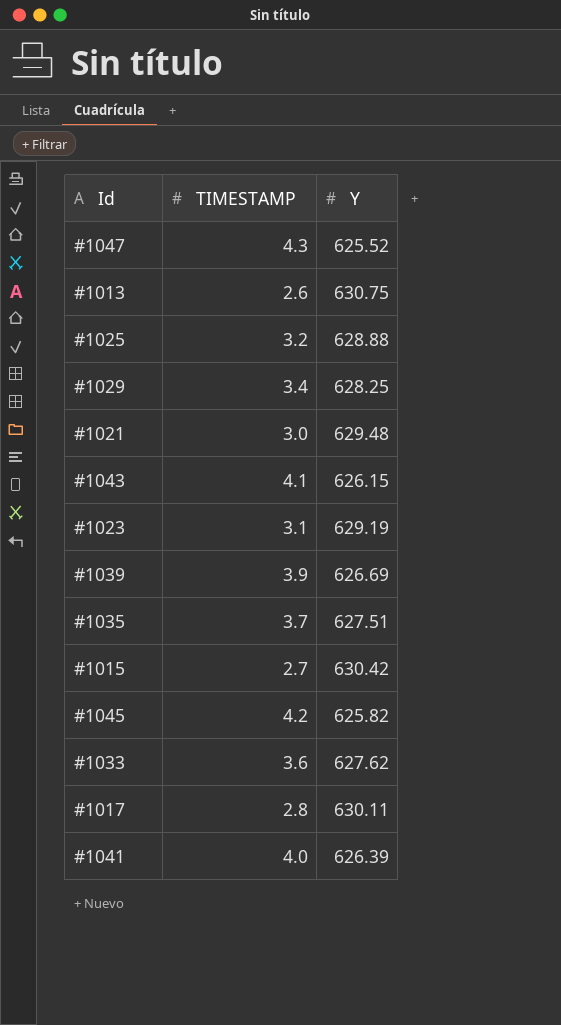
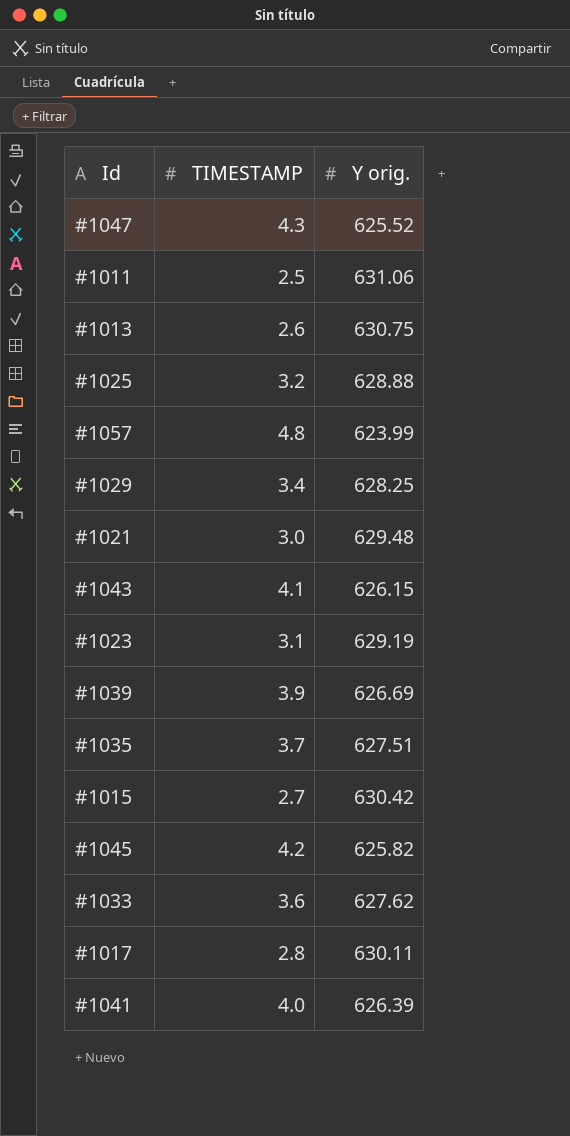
column name: Y -> Y orig.
row #1011: none -> 2.5 | 631.06
row #1057: none -> 4.8 | 623.99

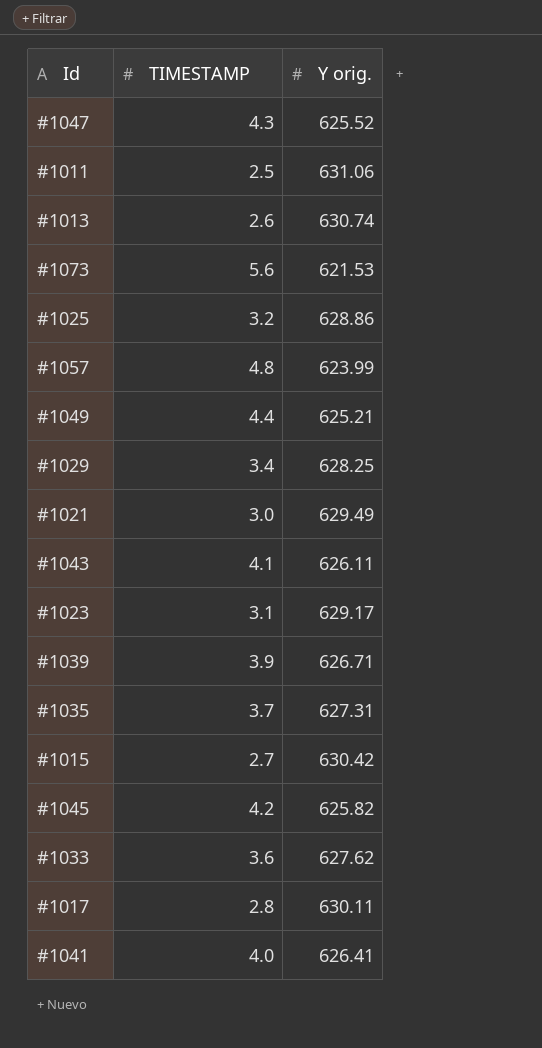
#1013 | Y orig.: 630.75 -> 630.74
row #1073: none -> 5.6 | 621.53
#1025 | Y orig.: 628.88 -> 628.86
row #1049: none -> 4.4 | 625.21
#1021 | Y orig.: 629.48 -> 629.49
#1043 | Y orig.: 626.15 -> 626.11
#1023 | Y orig.: 629.19 -> 629.17
#1039 | Y orig.: 626.69 -> 626.71
#1035 | Y orig.: 627.51 -> 627.31
#1041 | Y orig.: 626.39 -> 626.41

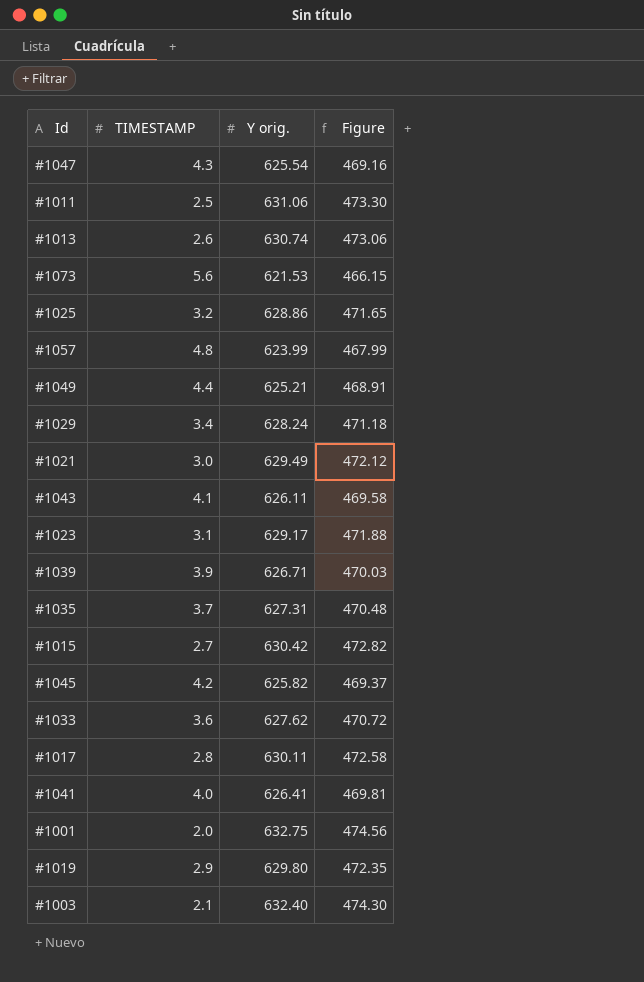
column Figure | formula: none -> [Y orig.] * 0.75
#1047 | Y orig.: 625.52 -> 625.54
#1029 | Y orig.: 628.25 -> 628.24
row #1001: none -> 2.0 | 632.75 | 474.56
row #1019: none -> 2.9 | 629.80 | 472.35
row #1003: none -> 2.1 | 632.40 | 474.30

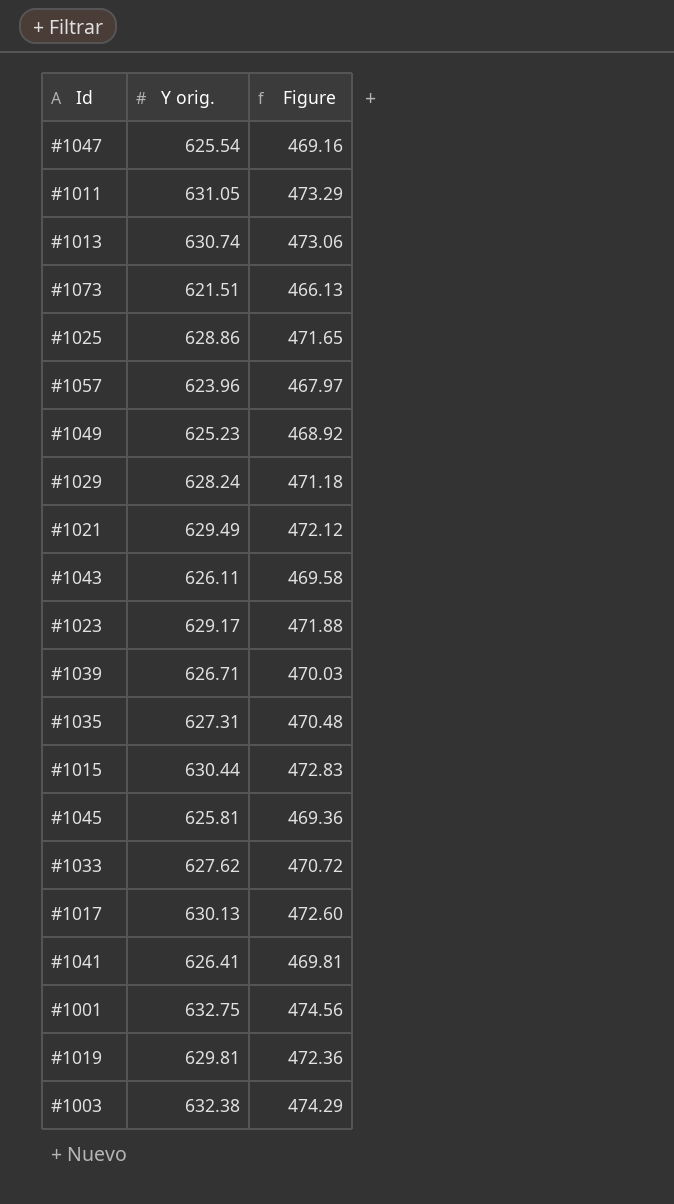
column TIMESTAMP | position: 2 -> none
#1011 | Y orig.: 631.06 -> 631.05
#1011 | Figure: 473.30 -> 473.29
#1073 | Y orig.: 621.53 -> 621.51
#1073 | Figure: 466.15 -> 466.13
#1057 | Y orig.: 623.99 -> 623.96
#1057 | Figure: 467.99 -> 467.97
#1049 | Y orig.: 625.21 -> 625.23
#1049 | Figure: 468.91 -> 468.92
#1015 | Y orig.: 630.42 -> 630.44
#1015 | Figure: 472.82 -> 472.83
#1045 | Y orig.: 625.82 -> 625.81
#1045 | Figure: 469.37 -> 469.36
#1017 | Y orig.: 630.11 -> 630.13
#1017 | Figure: 472.58 -> 472.60
#1019 | Y orig.: 629.80 -> 629.81
#1019 | Figure: 472.35 -> 472.36
#1003 | Y orig.: 632.40 -> 632.38
#1003 | Figure: 474.30 -> 474.29

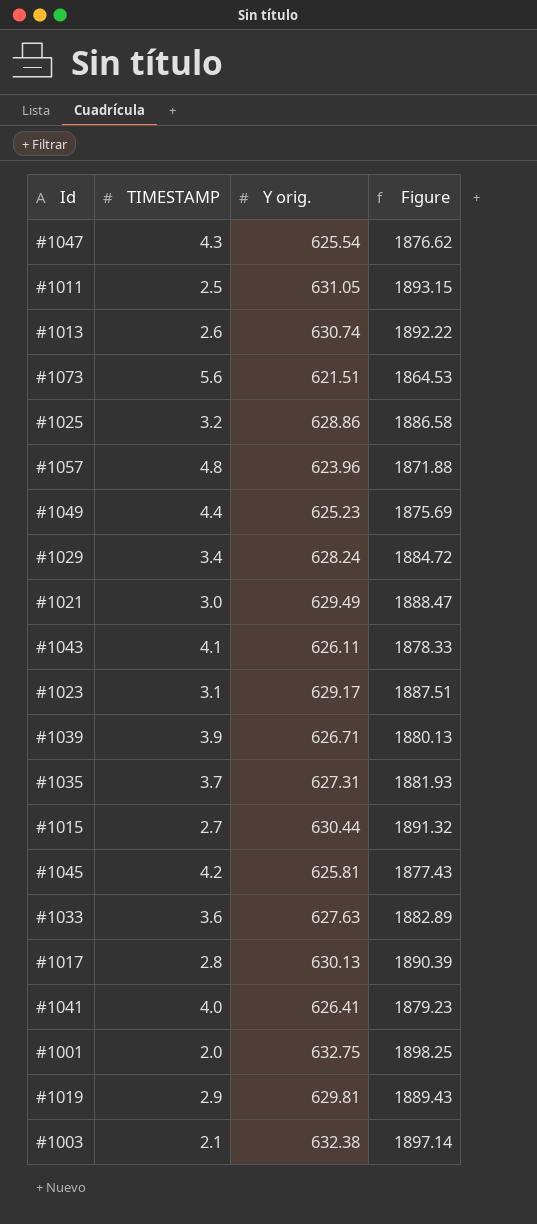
column TIMESTAMP | position: none -> 2
column Figure | formula: [Y orig.] * 0.75 -> [Y orig.] * 3
#1033 | Y orig.: 627.62 -> 627.63

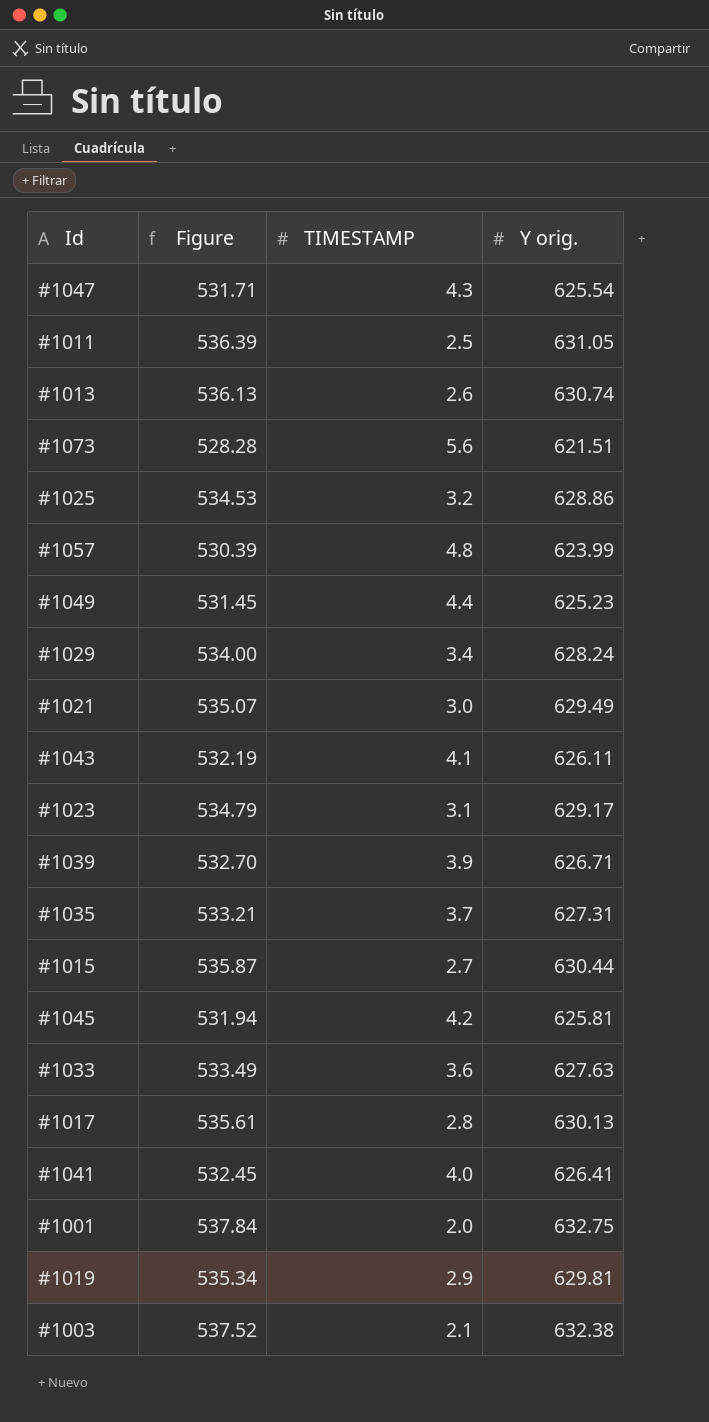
column Figure | formula: [Y orig.] * 3 -> [Y orig.] * 0.85
column Figure | position: 4 -> 2
#1057 | Y orig.: 623.96 -> 623.99

